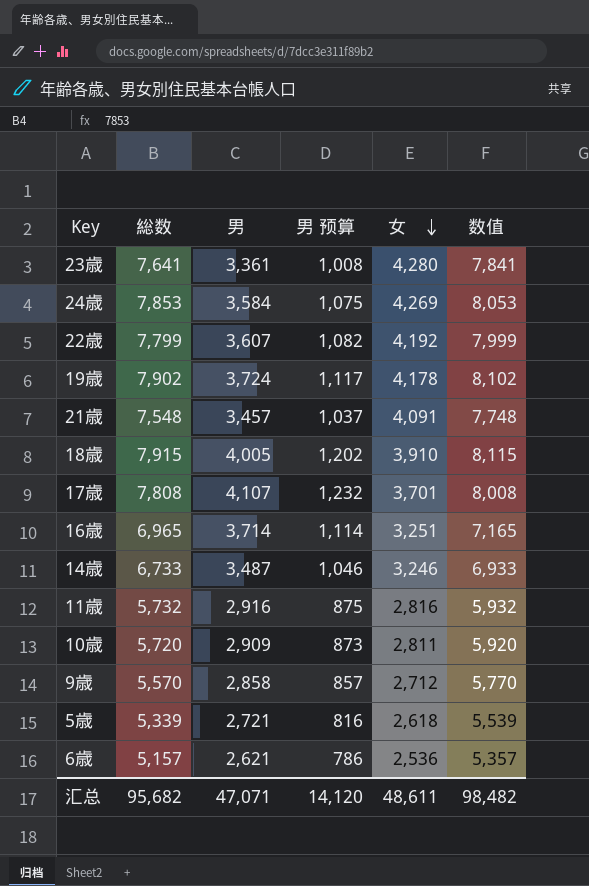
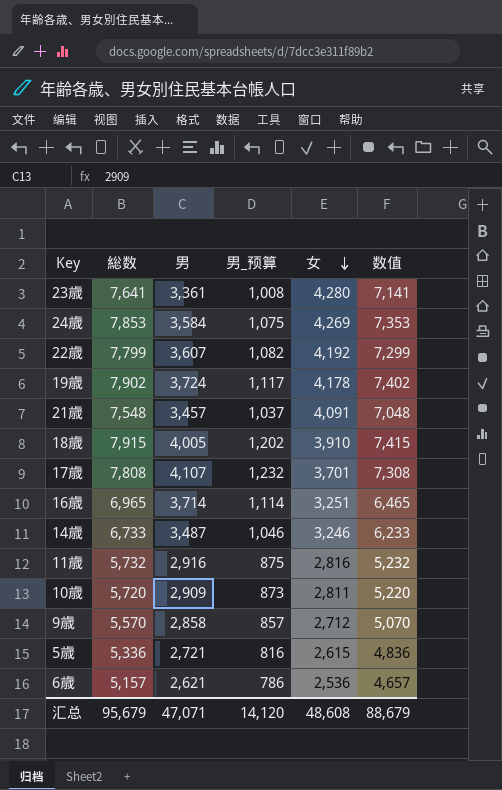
column name: 男 预算 -> 男_预算
column 数值 | formula: [総数] + 200 -> [総数] - 500
5歳 | 総数: 5,339 -> 5,336
5歳 | 女: 2,618 -> 2,615
汇总 | 総数: 95,682 -> 95,679
汇总 | 女: 48,611 -> 48,608
汇总 | 数值: 98,482 -> 88,679

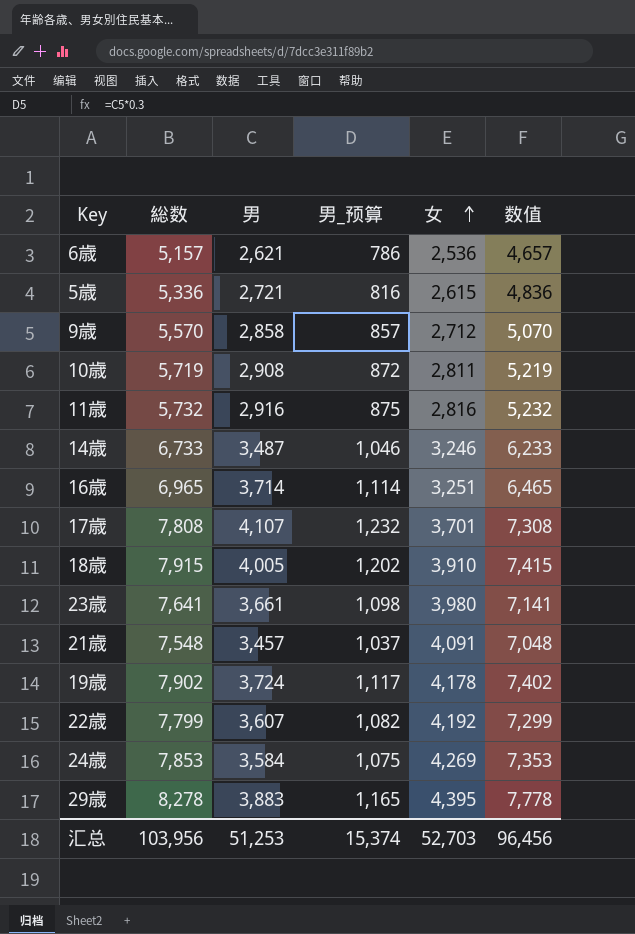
row order: 女 descending -> 女 ascending
10歳 | 総数: 5,720 -> 5,719
10歳 | 男: 2,909 -> 2,908
10歳 | 男_预算: 873 -> 872
10歳 | 数值: 5,220 -> 5,219
23歳 | 男: 3,361 -> 3,661
23歳 | 男_预算: 1,008 -> 1,098
23歳 | 女: 4,280 -> 3,980
row 29歳: none -> 8,278 | 3,883 | 1,165 | 4,395 | 7,778
汇总 | 総数: 95,679 -> 103,956
汇总 | 男: 47,071 -> 51,253
汇总 | 男_预算: 14,120 -> 15,374
汇总 | 女: 48,608 -> 52,703
汇总 | 数值: 88,679 -> 96,456

